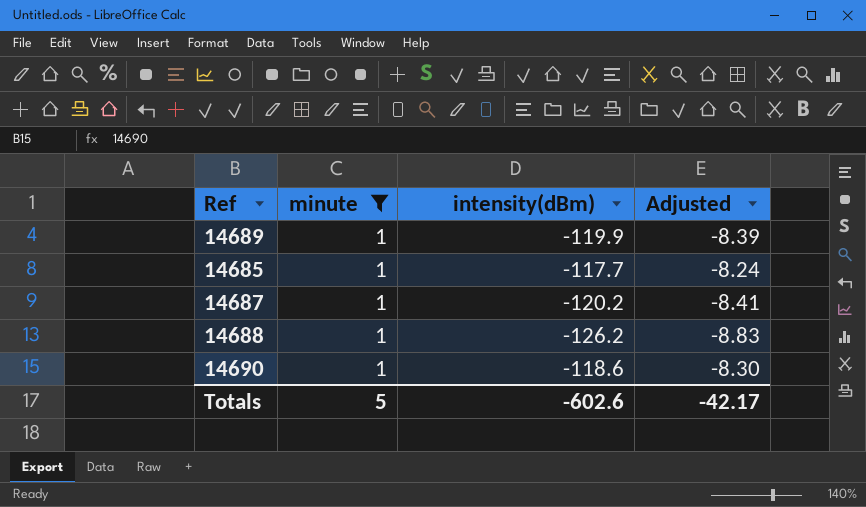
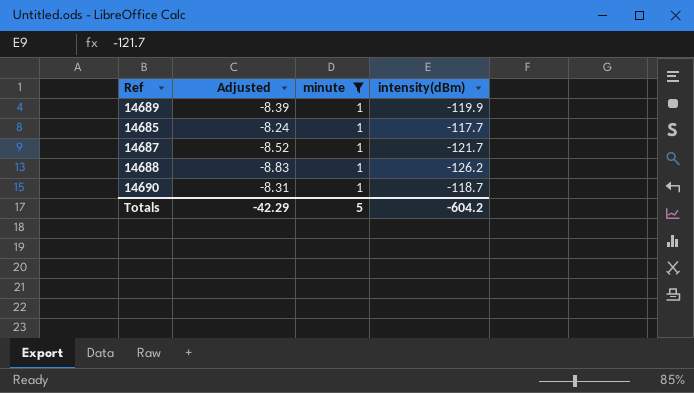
column Adjusted | position: 4 -> 2
14687 | Adjusted: -8.41 -> -8.52
14687 | intensity(dBm): -120.2 -> -121.7
14690 | Adjusted: -8.30 -> -8.31
14690 | intensity(dBm): -118.6 -> -118.7
Totals | Adjusted: -42.17 -> -42.29
Totals | intensity(dBm): -602.6 -> -604.2

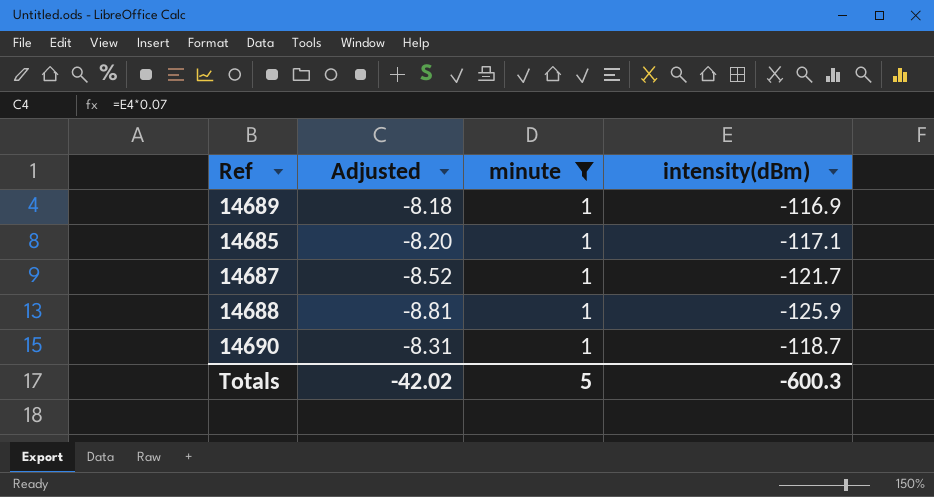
14689 | Adjusted: -8.39 -> -8.18
14689 | intensity(dBm): -119.9 -> -116.9
14685 | Adjusted: -8.24 -> -8.20
14685 | intensity(dBm): -117.7 -> -117.1
14688 | Adjusted: -8.83 -> -8.81
14688 | intensity(dBm): -126.2 -> -125.9
Totals | Adjusted: -42.29 -> -42.02
Totals | intensity(dBm): -604.2 -> -600.3

